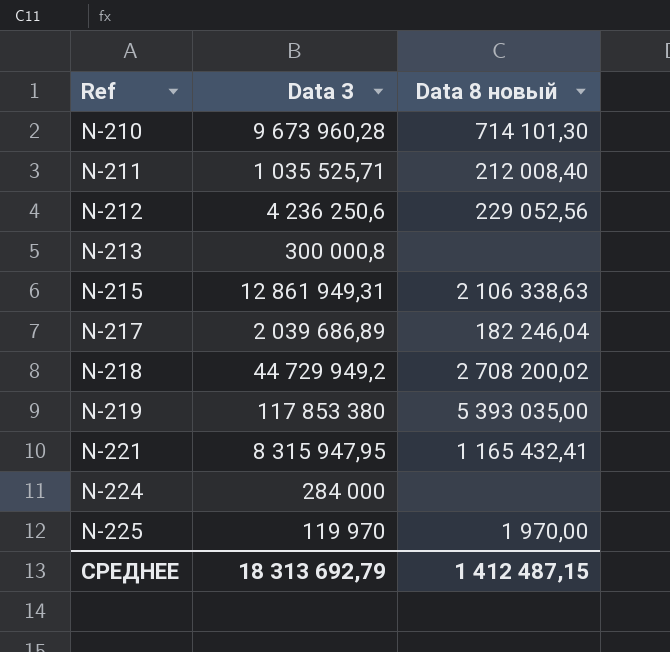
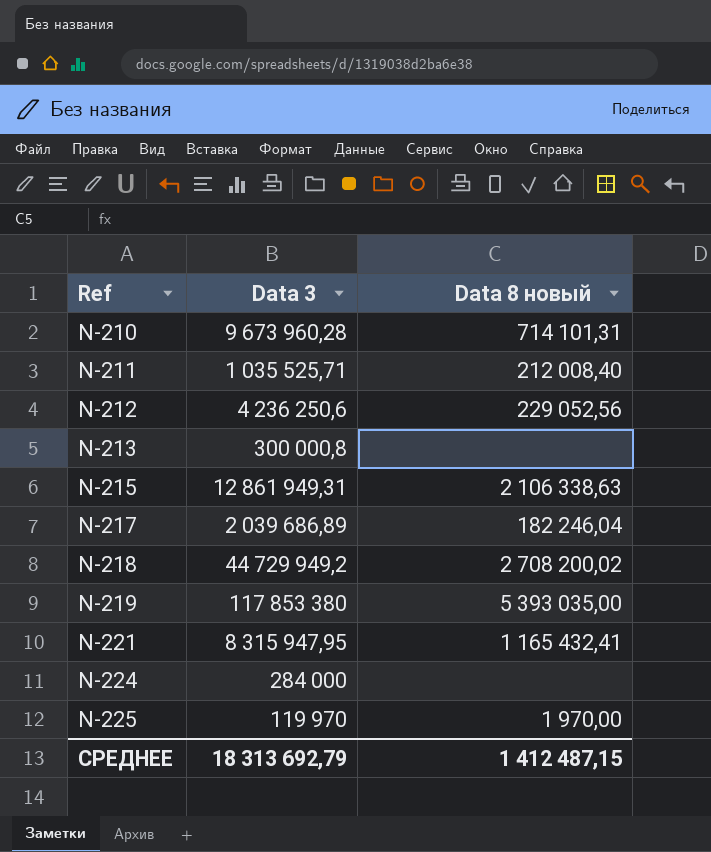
N-210 | Data 8 новый: 714 101,30 -> 714 101,31

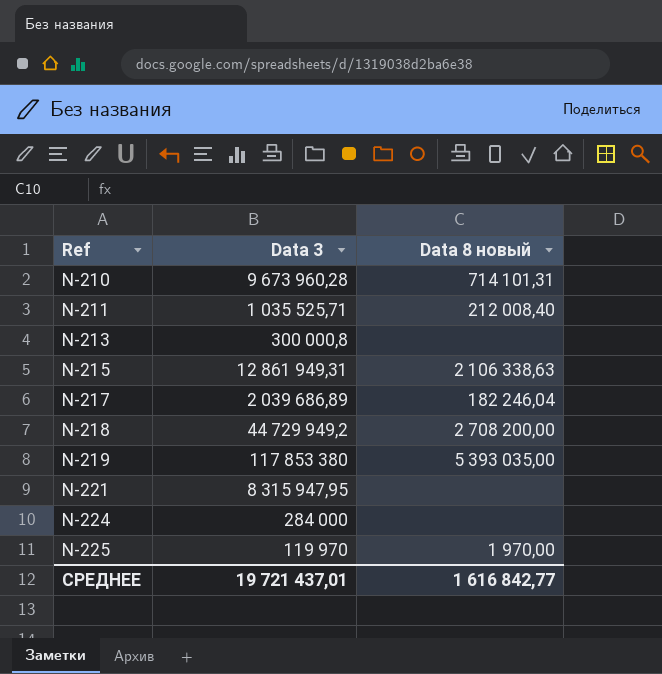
row N-212: 4 236 250,6 | 229 052,56 -> none
N-218 | Data 8 новый: 2 708 200,02 -> 2 708 200,00
N-221 | Data 8 новый: 1 165 432,41 -> none
СРЕДНЕЕ | Data 3: 18 313 692,79 -> 19 721 437,01
СРЕДНЕЕ | Data 8 новый: 1 412 487,15 -> 1 616 842,77

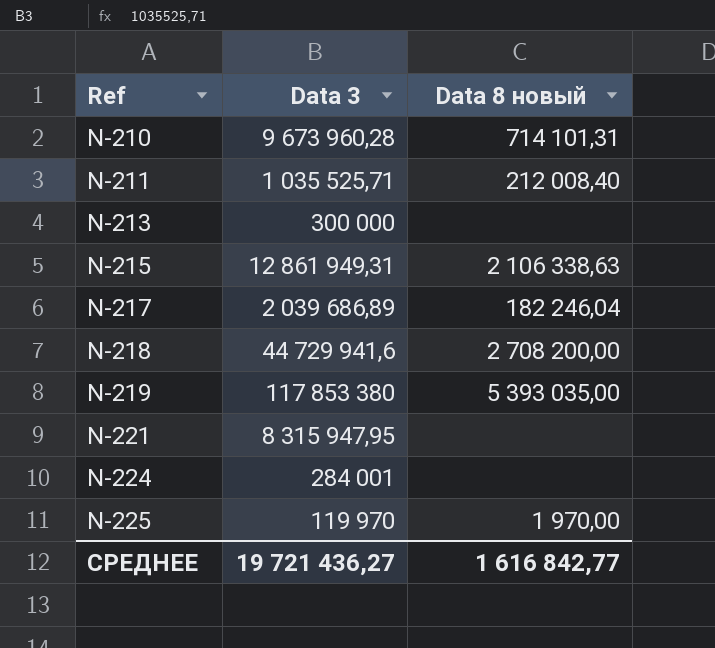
N-213 | Data 3: 300 000,8 -> 300 000
N-218 | Data 3: 44 729 949,2 -> 44 729 941,6
N-224 | Data 3: 284 000 -> 284 001
СРЕДНЕЕ | Data 3: 19 721 437,01 -> 19 721 436,27

